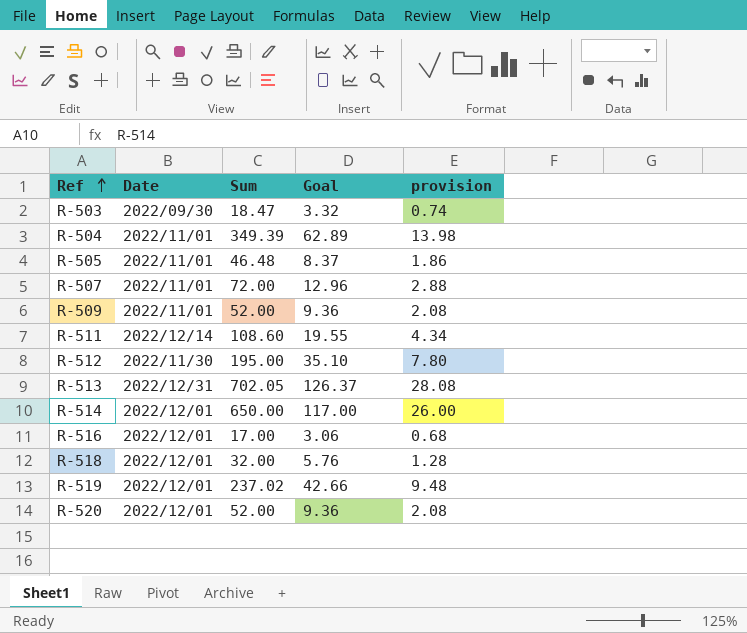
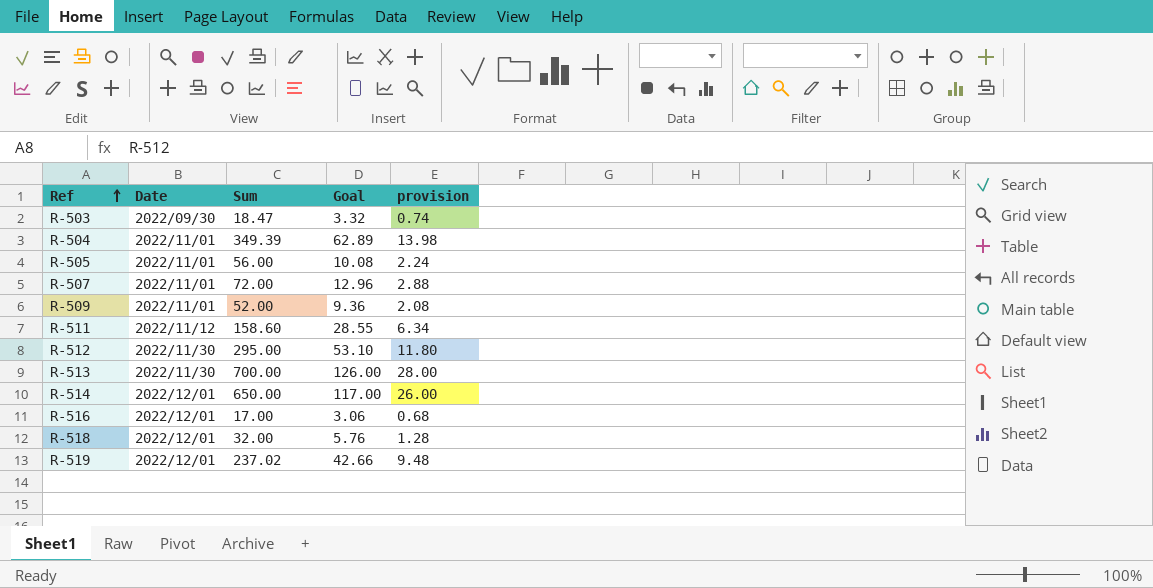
row R-520: 2022/12/01 | 52.00 | 9.36 | 2.08 -> none
R-505 | Sum: 46.48 -> 56.00
R-505 | Goal: 8.37 -> 10.08
R-505 | provision: 1.86 -> 2.24
R-511 | Date: 2022/12/14 -> 2022/11/12
R-511 | Sum: 108.60 -> 158.60
R-511 | Goal: 19.55 -> 28.55
R-511 | provision: 4.34 -> 6.34
R-512 | Sum: 195.00 -> 295.00
R-512 | Goal: 35.10 -> 53.10
R-512 | provision: 7.80 -> 11.80
R-513 | Date: 2022/12/31 -> 2022/11/30
R-513 | Sum: 702.05 -> 700.00
R-513 | Goal: 126.37 -> 126.00
R-513 | provision: 28.08 -> 28.00

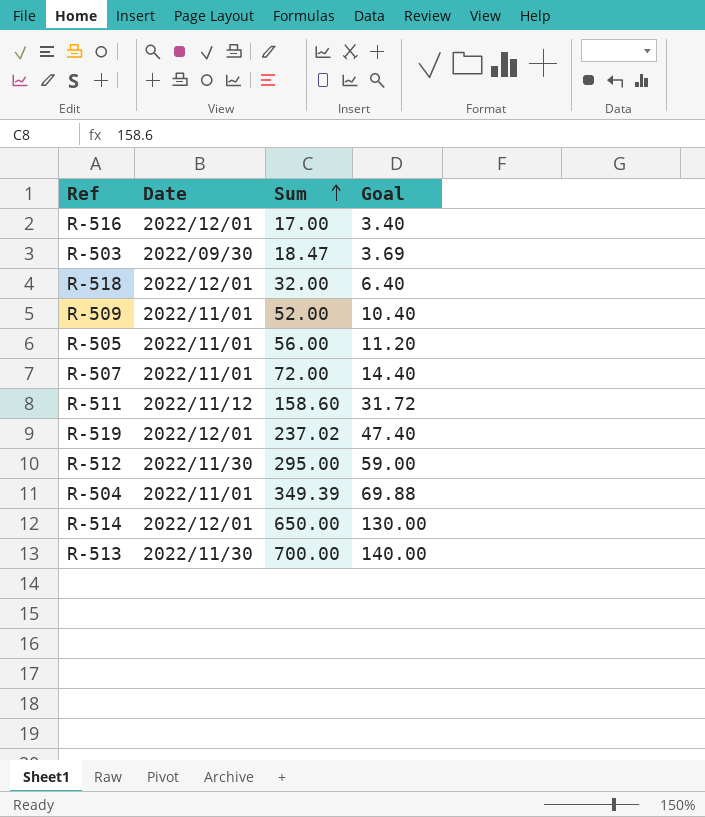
row order: Ref ascending -> Sum ascending
column provision | formula: [Sum] * 0.04 -> none
column Goal | formula: [Sum] * 0.18 -> [Sum] * 0.2

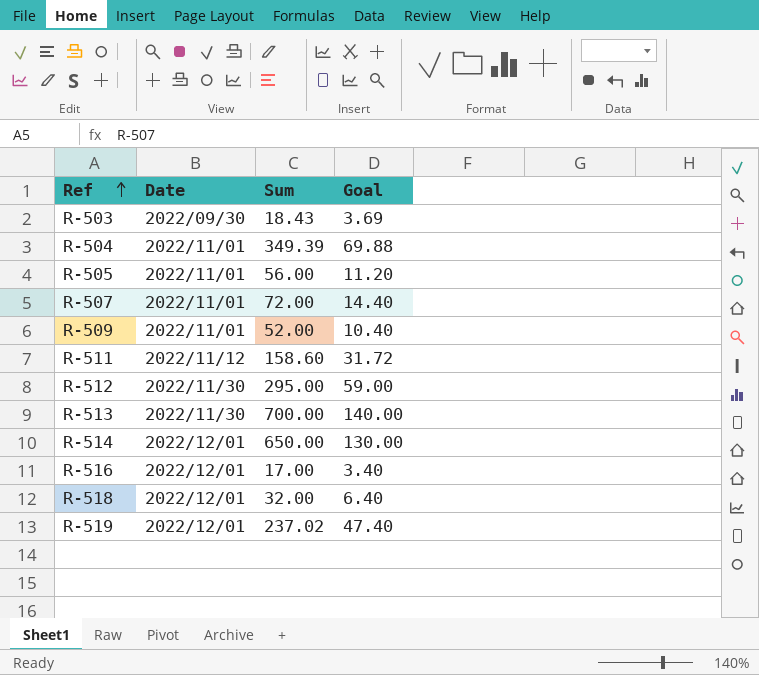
row order: Sum ascending -> Ref ascending
R-503 | Sum: 18.47 -> 18.43

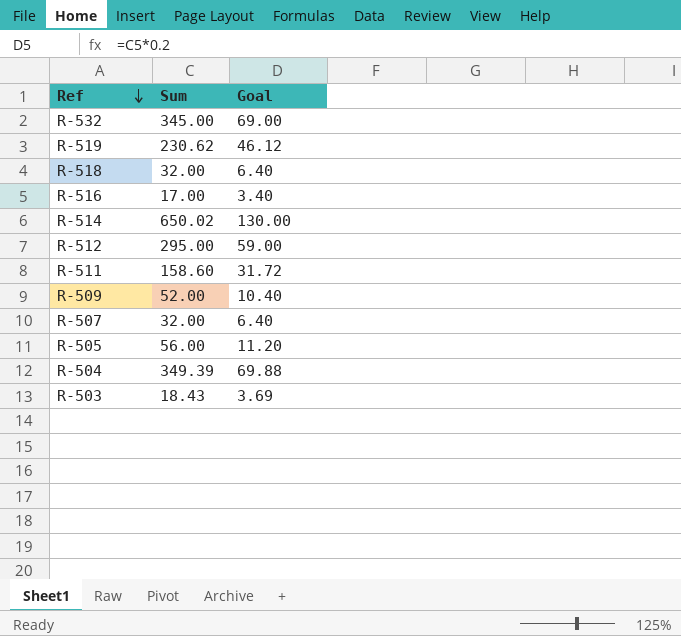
row order: Ref ascending -> Ref descending
column Date | position: 2 -> none
row R-513: 2022/11/30 | 700.00 | 140.00 -> none
row R-532: none -> 345.00 | 69.00
R-519 | Sum: 237.02 -> 230.62
R-519 | Goal: 47.40 -> 46.12
R-514 | Sum: 650.00 -> 650.02
R-507 | Sum: 72.00 -> 32.00
R-507 | Goal: 14.40 -> 6.40

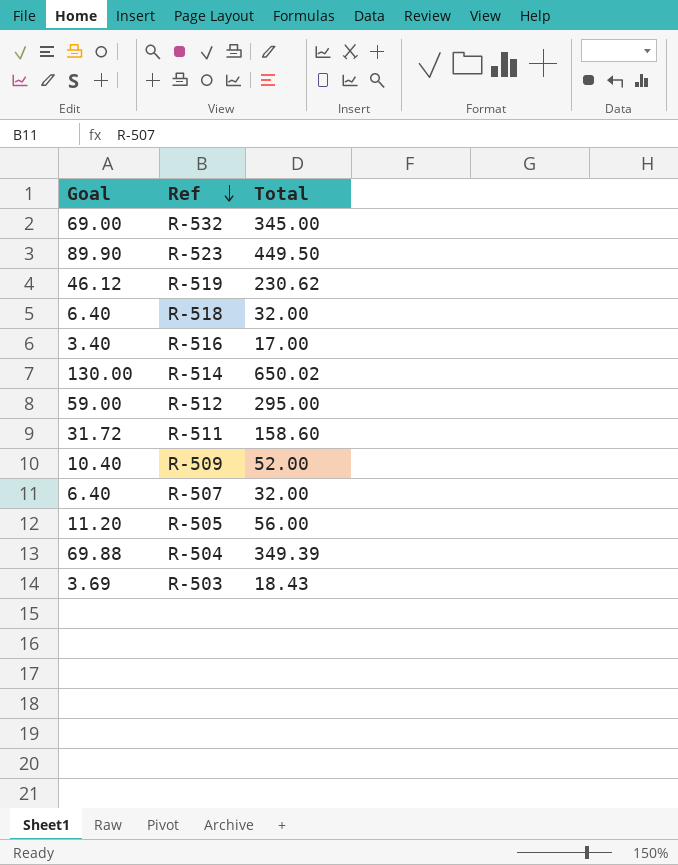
column Goal | position: 3 -> 1
column name: Sum -> Total
row R-523: none -> 89.90 | 449.50

